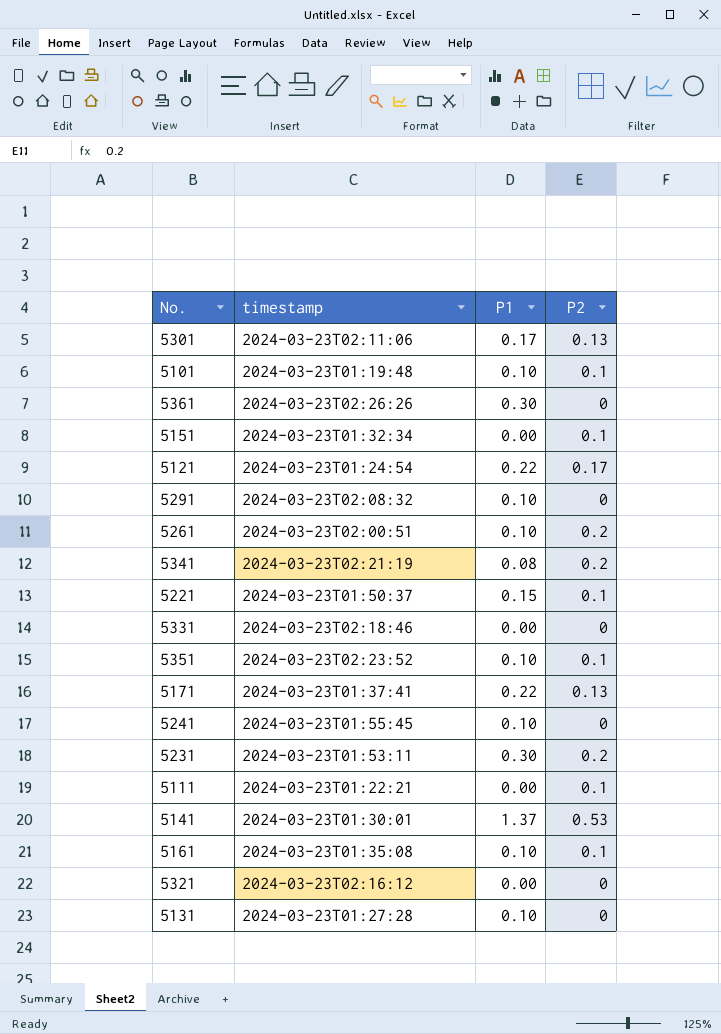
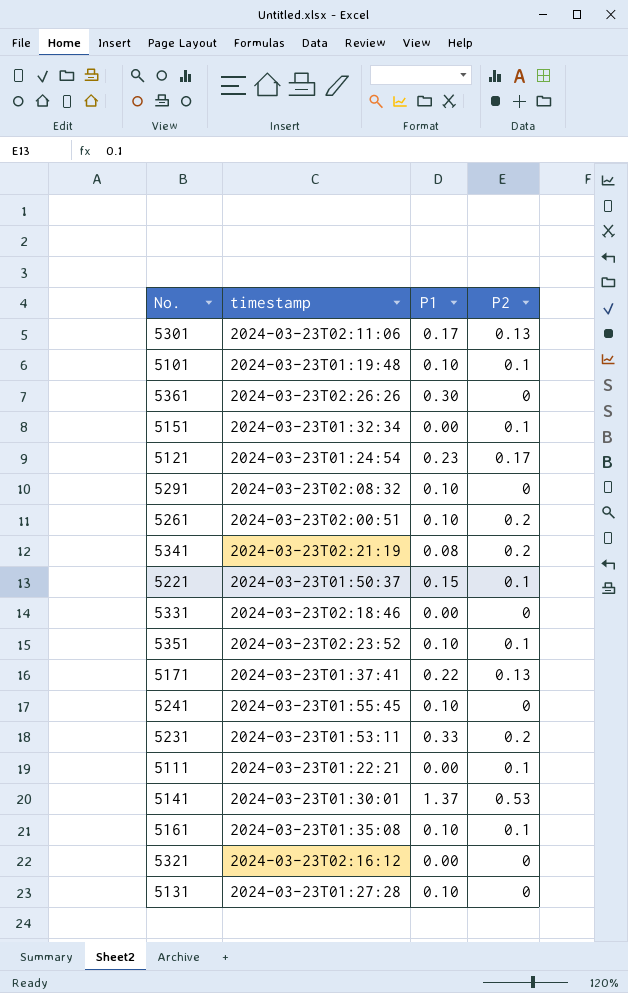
5121 | P1: 0.22 -> 0.23
5231 | P1: 0.30 -> 0.33

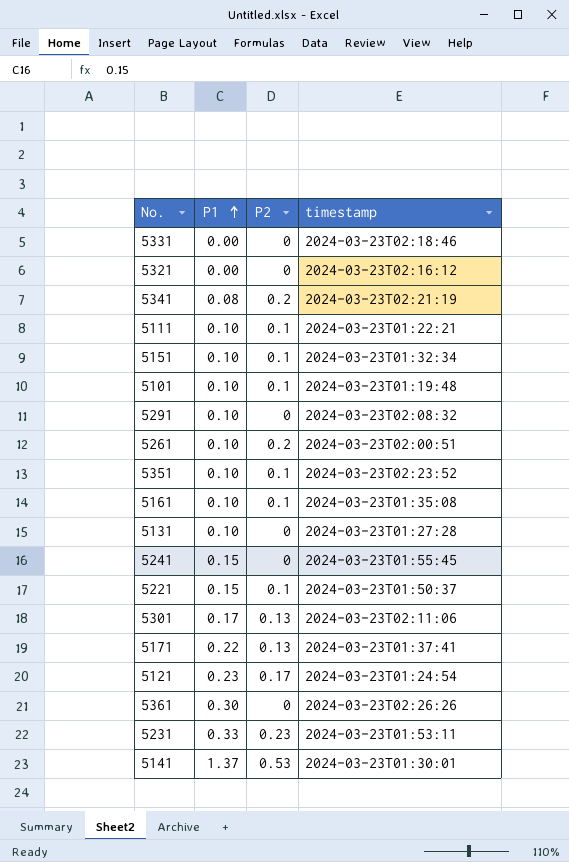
row order: none -> P1 ascending
column timestamp | position: 2 -> 4
5111 | P1: 0.00 -> 0.10
5151 | P1: 0.00 -> 0.10
5241 | P1: 0.10 -> 0.15
5231 | P2: 0.2 -> 0.23

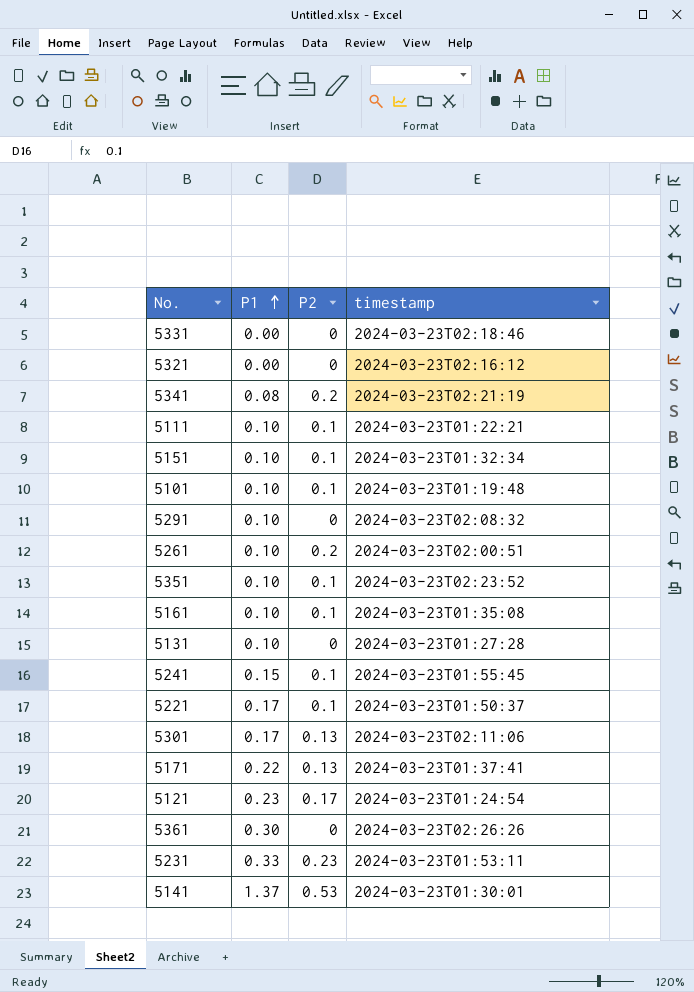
5241 | P2: 0 -> 0.1
5221 | P1: 0.15 -> 0.17

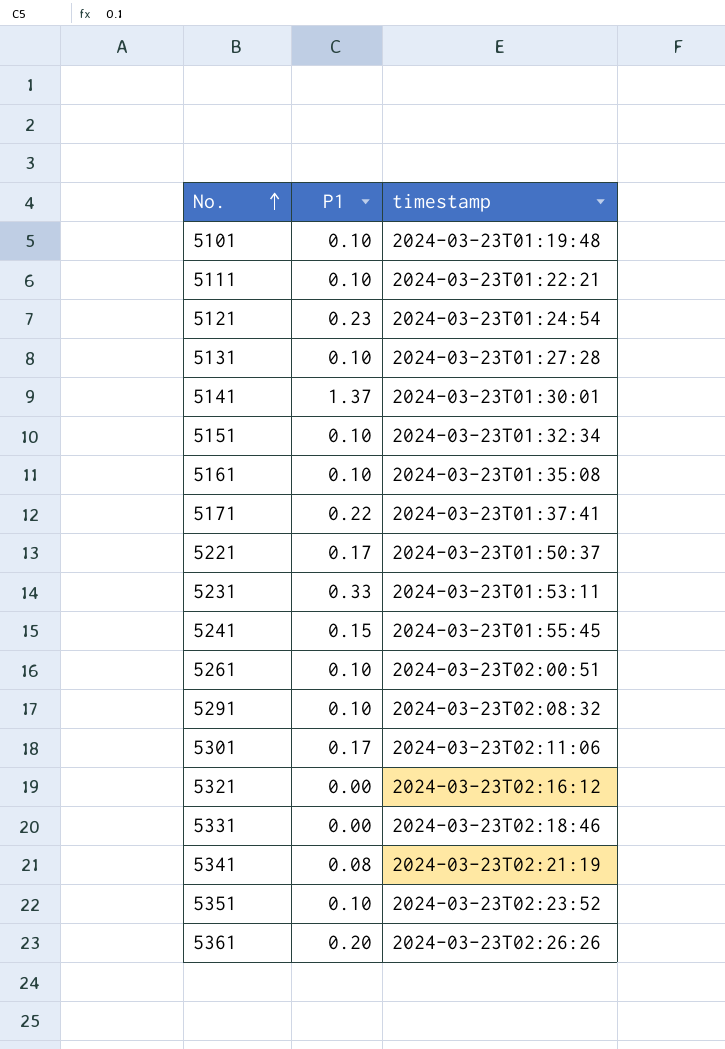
row order: P1 ascending -> No. ascending
column P2 | position: 3 -> none
5361 | P1: 0.30 -> 0.20

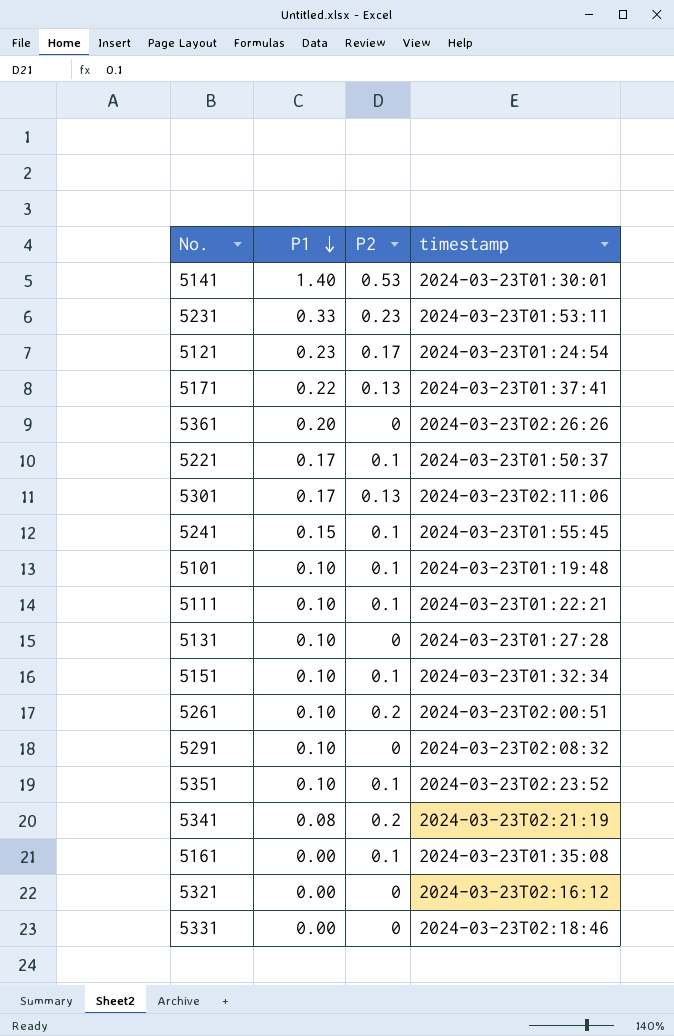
row order: No. ascending -> P1 descending
column P2 | position: none -> 3
5141 | P1: 1.37 -> 1.40
5161 | P1: 0.10 -> 0.00

